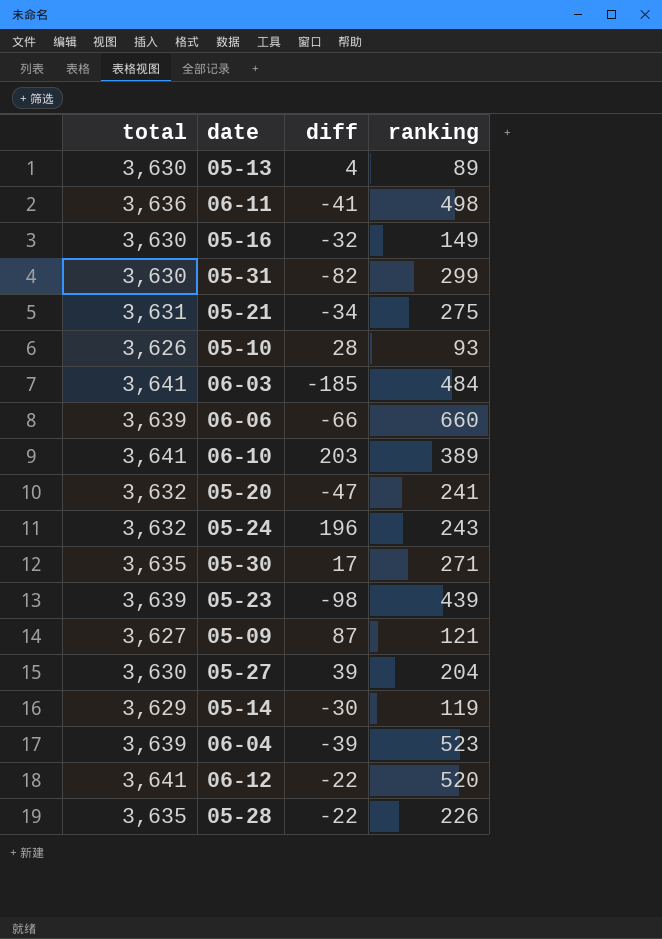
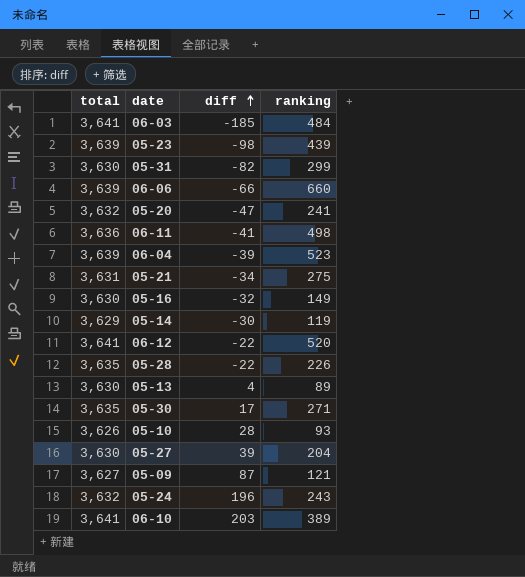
row order: none -> diff ascending

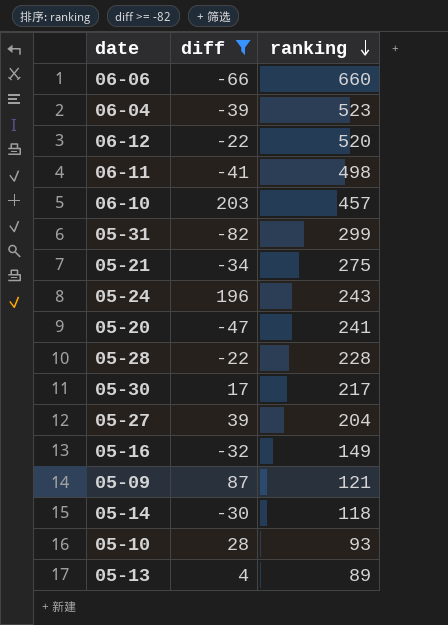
filter: none -> diff >= -82
row order: diff ascending -> ranking descending
column total | position: 1 -> none
06-10 | ranking: 389 -> 457
05-28 | ranking: 226 -> 228
05-30 | ranking: 271 -> 217
05-14 | ranking: 119 -> 118

